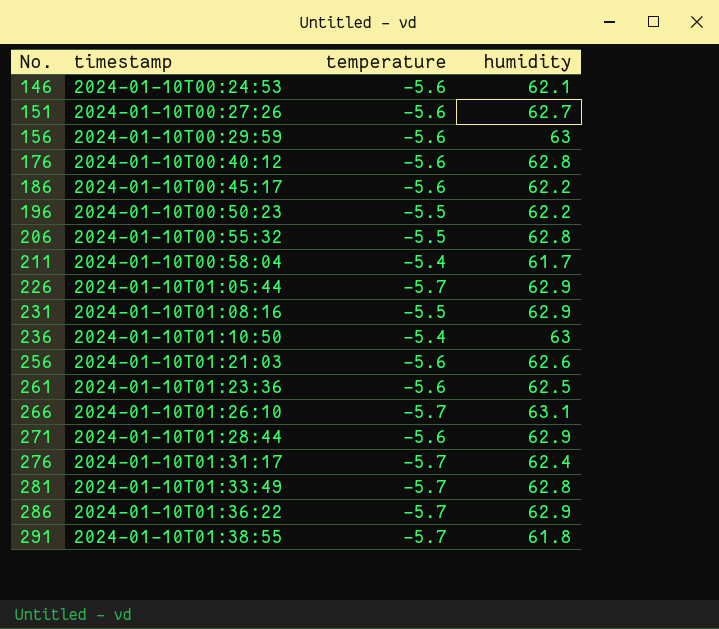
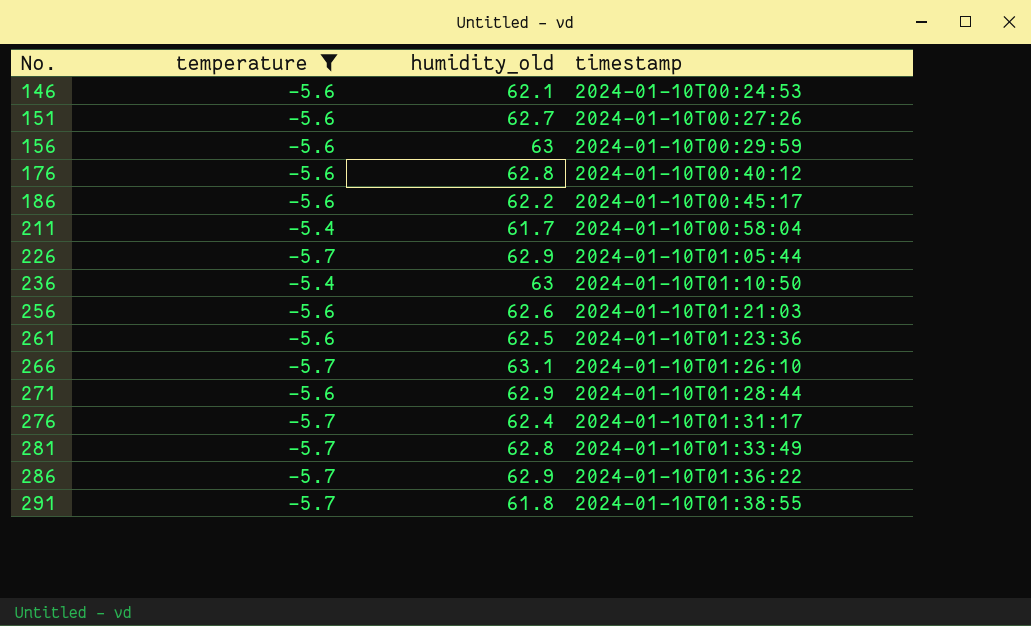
filter: none -> temperature != -5.5
column name: humidity -> humidity_old
column timestamp | position: 2 -> 4

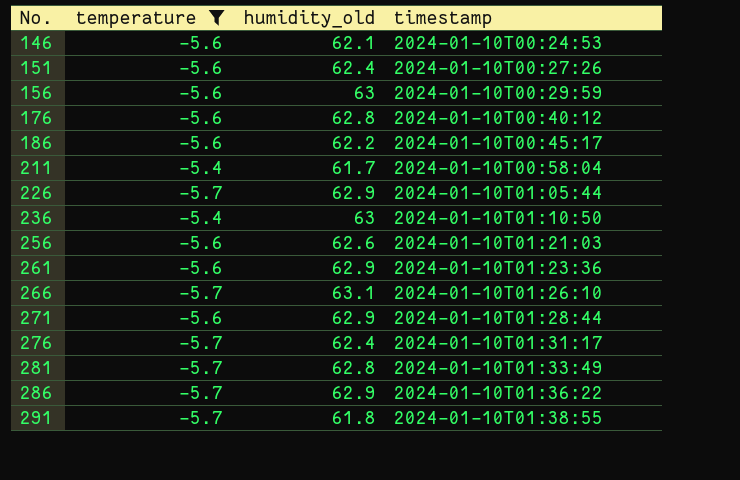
151 | humidity_old: 62.7 -> 62.4
261 | humidity_old: 62.5 -> 62.9

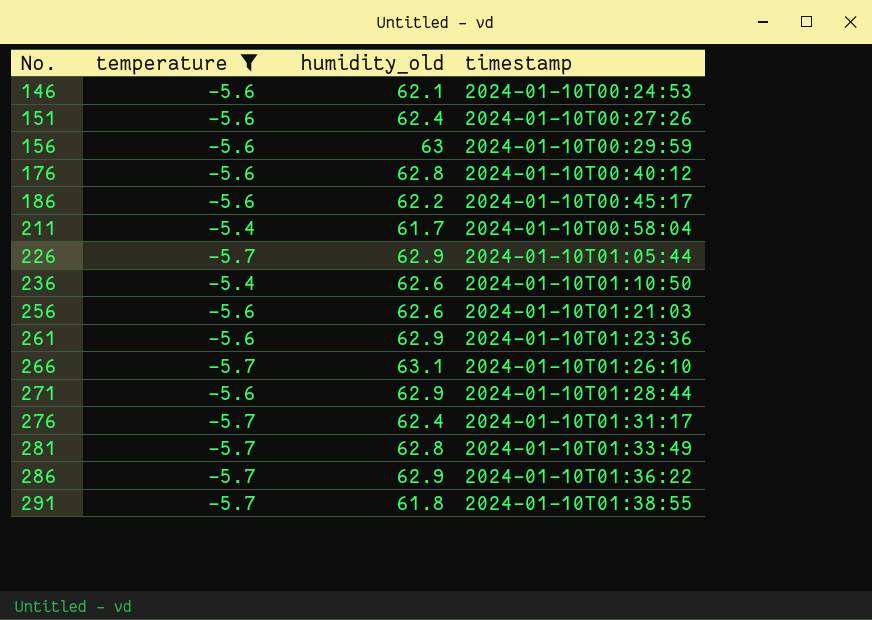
236 | humidity_old: 63 -> 62.6

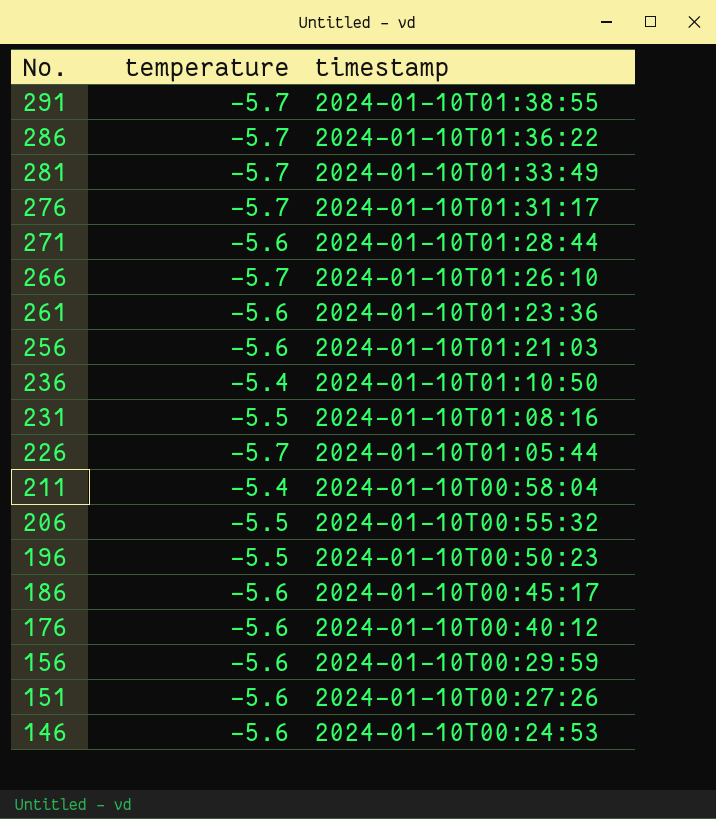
filter: temperature != -5.5 -> none
row order: No. ascending -> No. descending
column humidity_old | position: 3 -> none

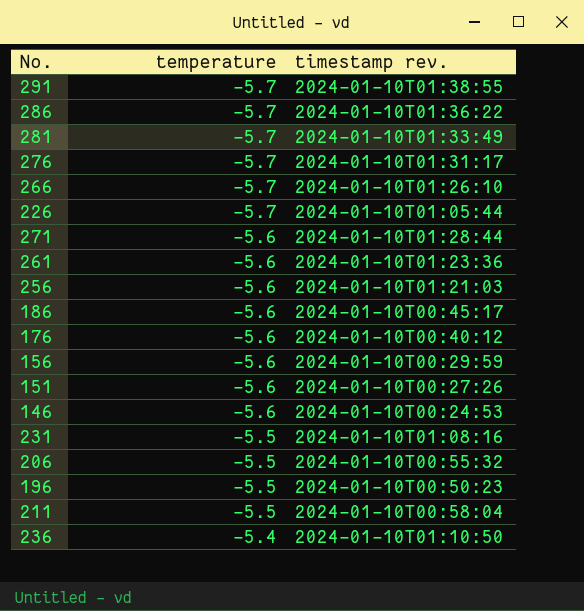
row order: No. descending -> temperature ascending
column name: timestamp -> timestamp rev.
211 | temperature: -5.4 -> -5.5

